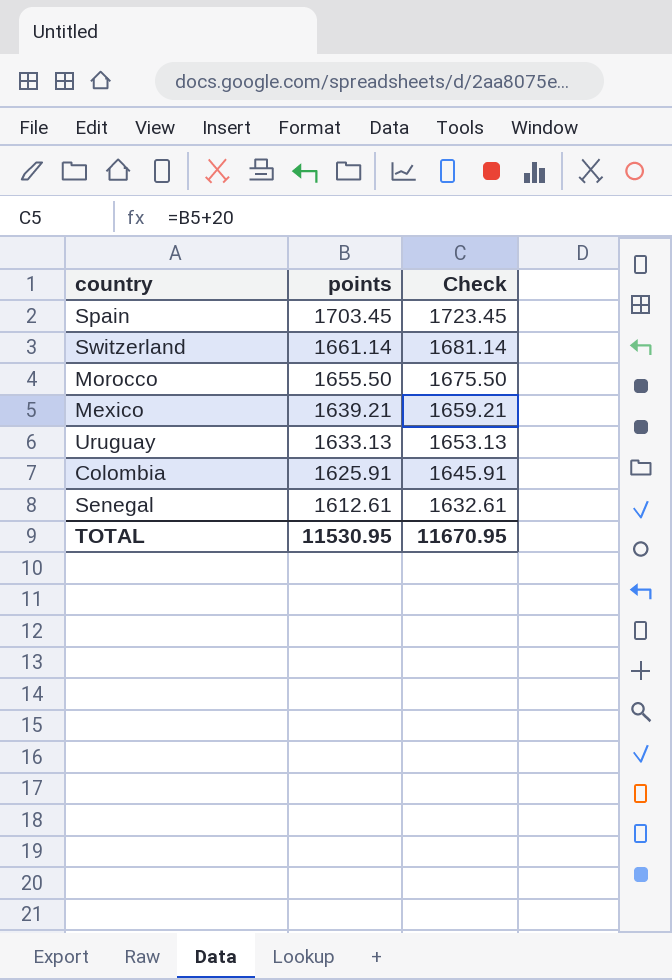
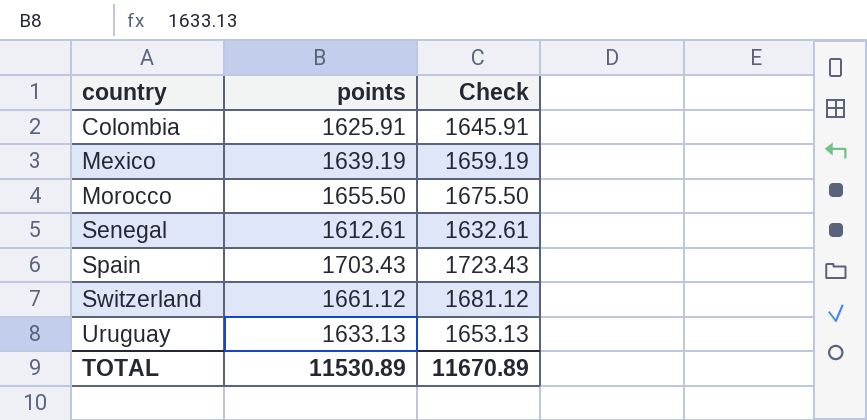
row order: points descending -> country ascending
Mexico | points: 1639.21 -> 1639.19
Mexico | Check: 1659.21 -> 1659.19
Spain | points: 1703.45 -> 1703.43
Spain | Check: 1723.45 -> 1723.43
Switzerland | points: 1661.14 -> 1661.12
Switzerland | Check: 1681.14 -> 1681.12
TOTAL | points: 11530.95 -> 11530.89
TOTAL | Check: 11670.95 -> 11670.89

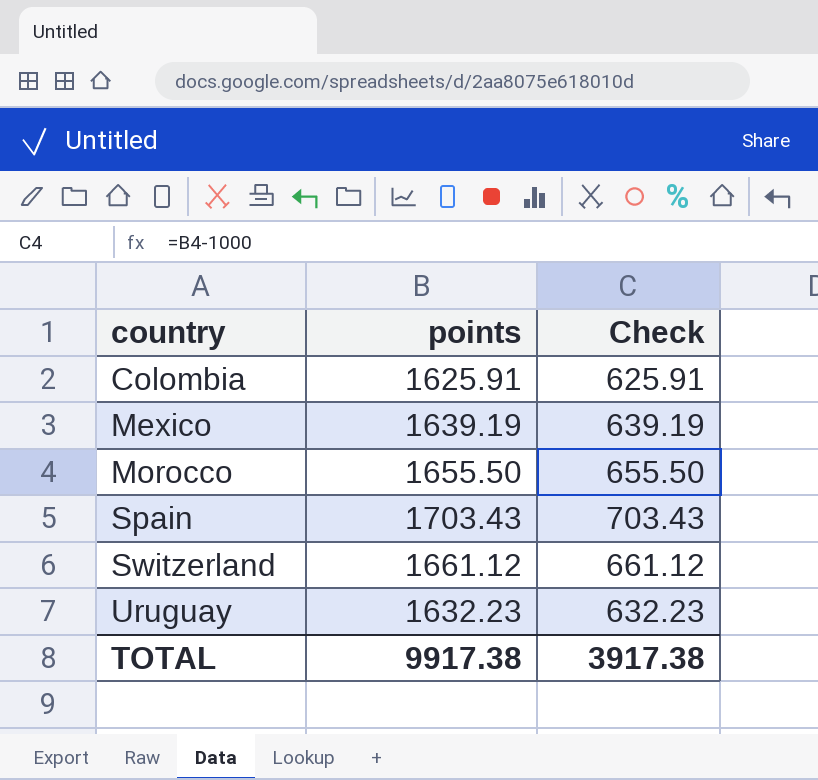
column Check | formula: [points] + 20 -> [points] - 1000
row Senegal: 1612.61 | 1632.61 -> none
Uruguay | points: 1633.13 -> 1632.23
TOTAL | points: 11530.89 -> 9917.38
TOTAL | Check: 11670.89 -> 3917.38

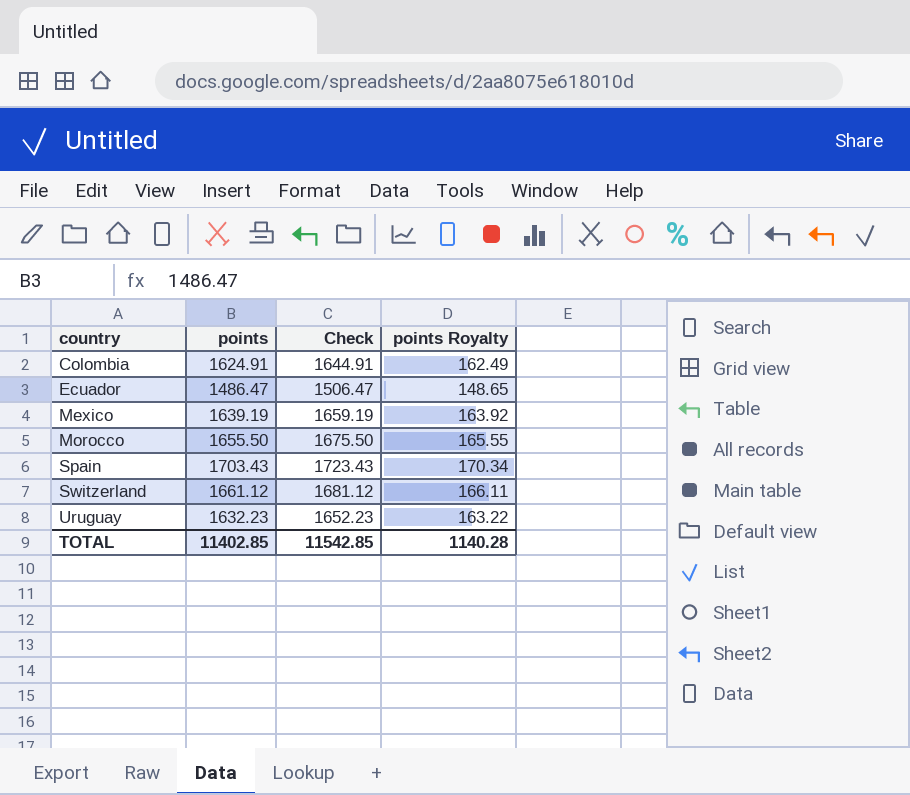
column Check | formula: [points] - 1000 -> [points] + 20
column points Royalty | formula: none -> [points] * 0.1
Colombia | points: 1625.91 -> 1624.91
row Ecuador: none -> 1486.47 | 1506.47 | 148.65
TOTAL | points: 9917.38 -> 11402.85
TOTAL | Check: 3917.38 -> 11542.85

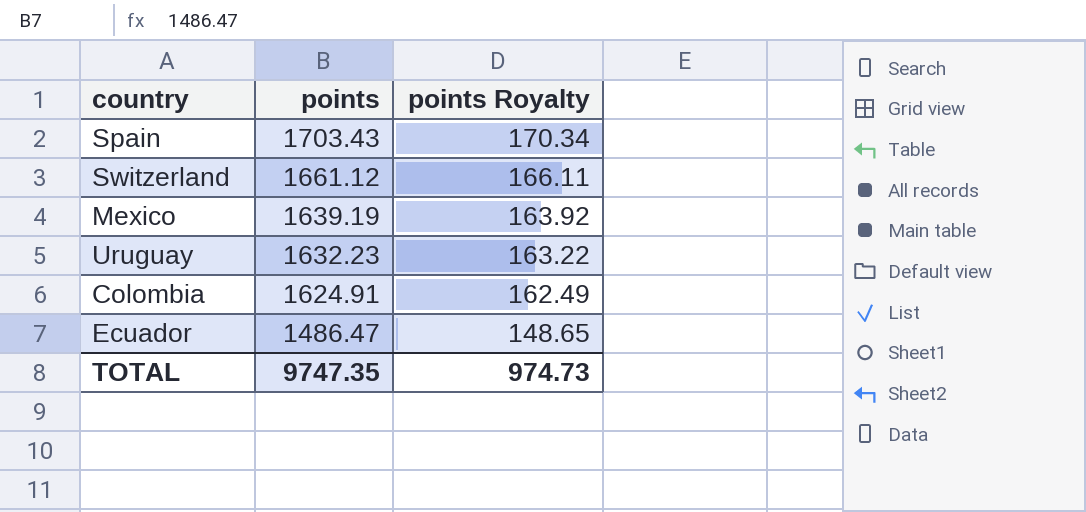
row order: country ascending -> points descending
column Check | formula: [points] + 20 -> none
row Morocco: 1655.50 | 1675.50 | 165.55 -> none
TOTAL | points: 11402.85 -> 9747.35
TOTAL | points Royalty: 1140.28 -> 974.73

